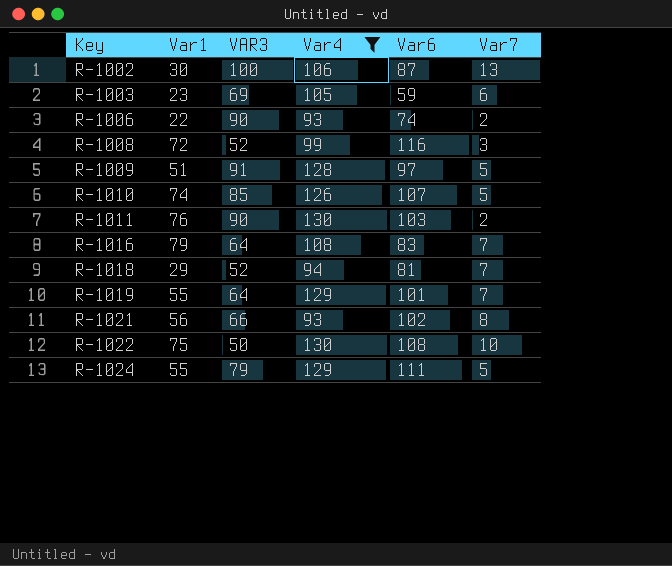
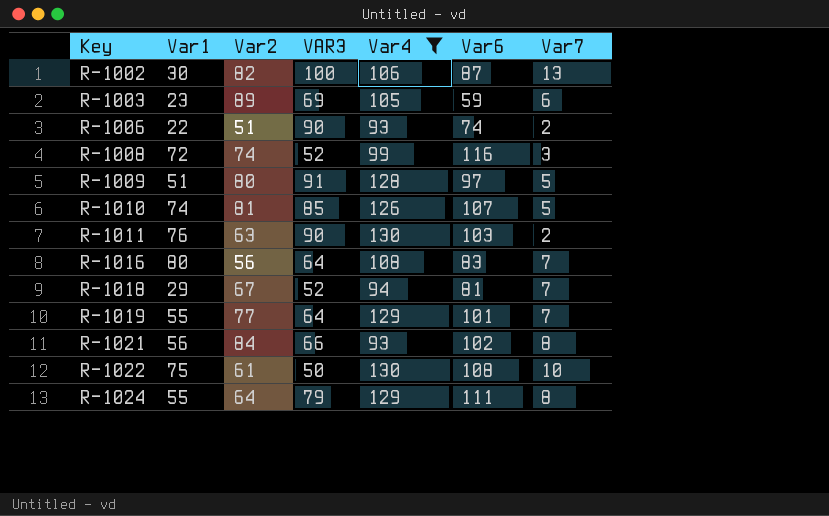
column Var2 | position: none -> 3
R-1016 | Var1: 79 -> 80
R-1024 | Var7: 5 -> 8

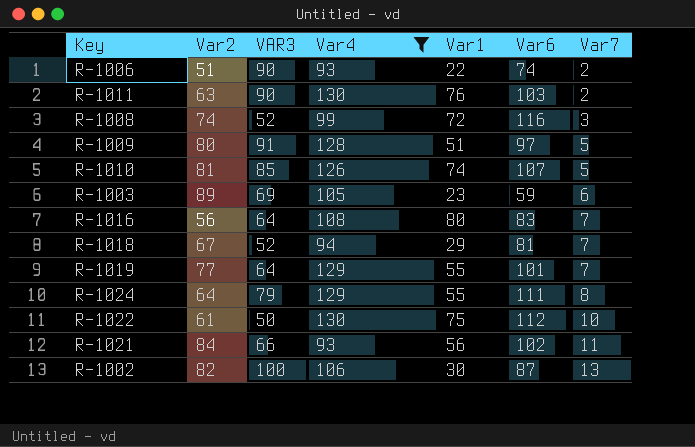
row order: Key ascending -> Var7 ascending
column Var1 | position: 2 -> 5
R-1022 | Var6: 108 -> 112
R-1021 | Var7: 8 -> 11

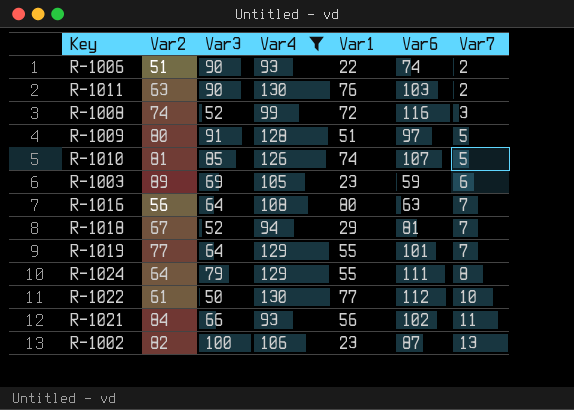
column name: VAR3 -> Var3
R-1016 | Var6: 83 -> 63
R-1022 | Var1: 75 -> 77
R-1002 | Var1: 30 -> 23

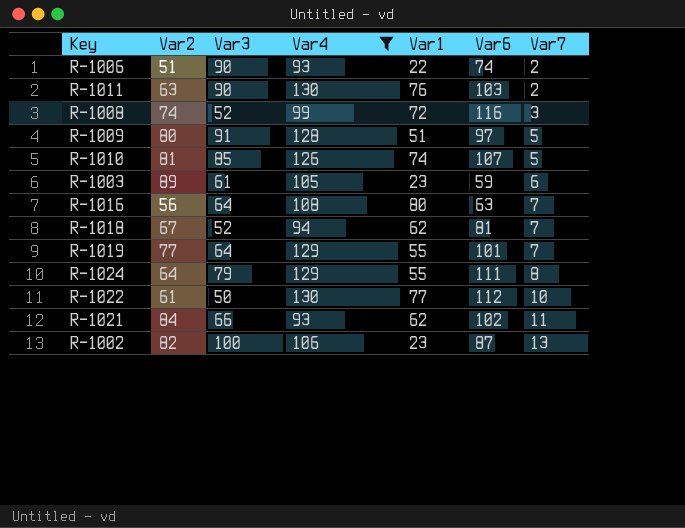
R-1003 | Var3: 69 -> 61
R-1018 | Var1: 29 -> 62
R-1021 | Var1: 56 -> 62

